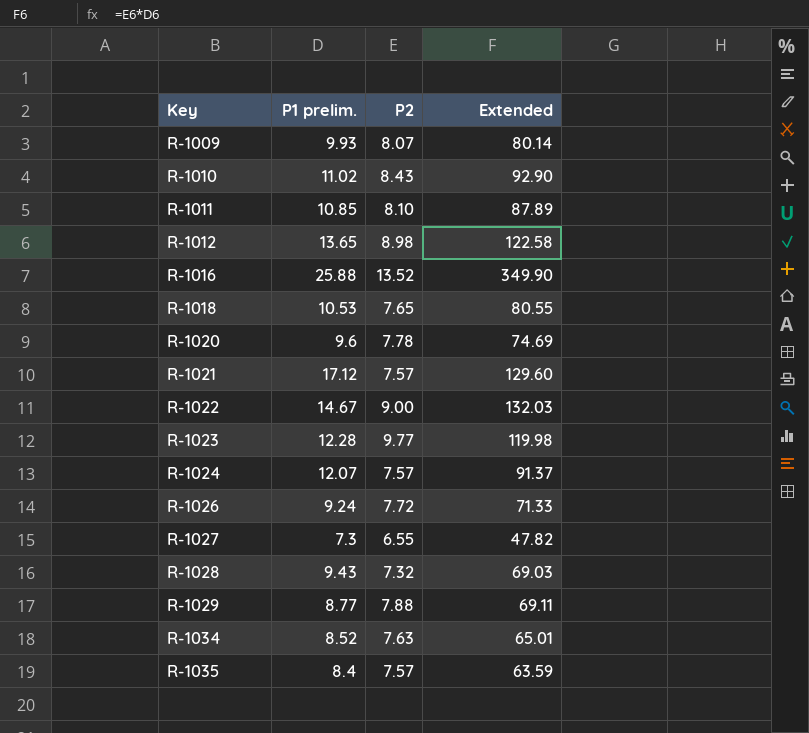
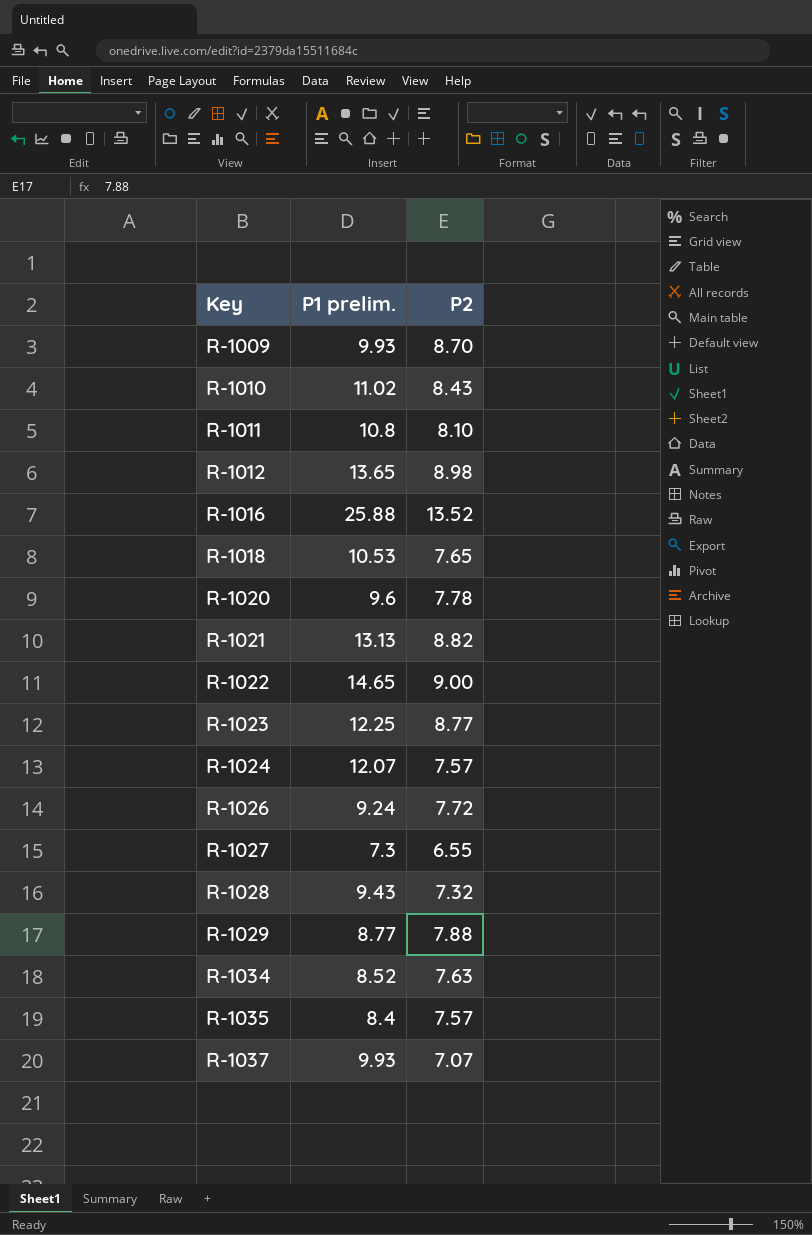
column Extended | formula: [P1 prelim.] * [P2] -> none
R-1009 | P2: 8.07 -> 8.70
R-1011 | P1 prelim.: 10.85 -> 10.8
R-1021 | P1 prelim.: 17.12 -> 13.13
R-1021 | P2: 7.57 -> 8.82
R-1022 | P1 prelim.: 14.67 -> 14.65
R-1023 | P1 prelim.: 12.28 -> 12.25
R-1023 | P2: 9.77 -> 8.77
row R-1037: none -> 9.93 | 7.07

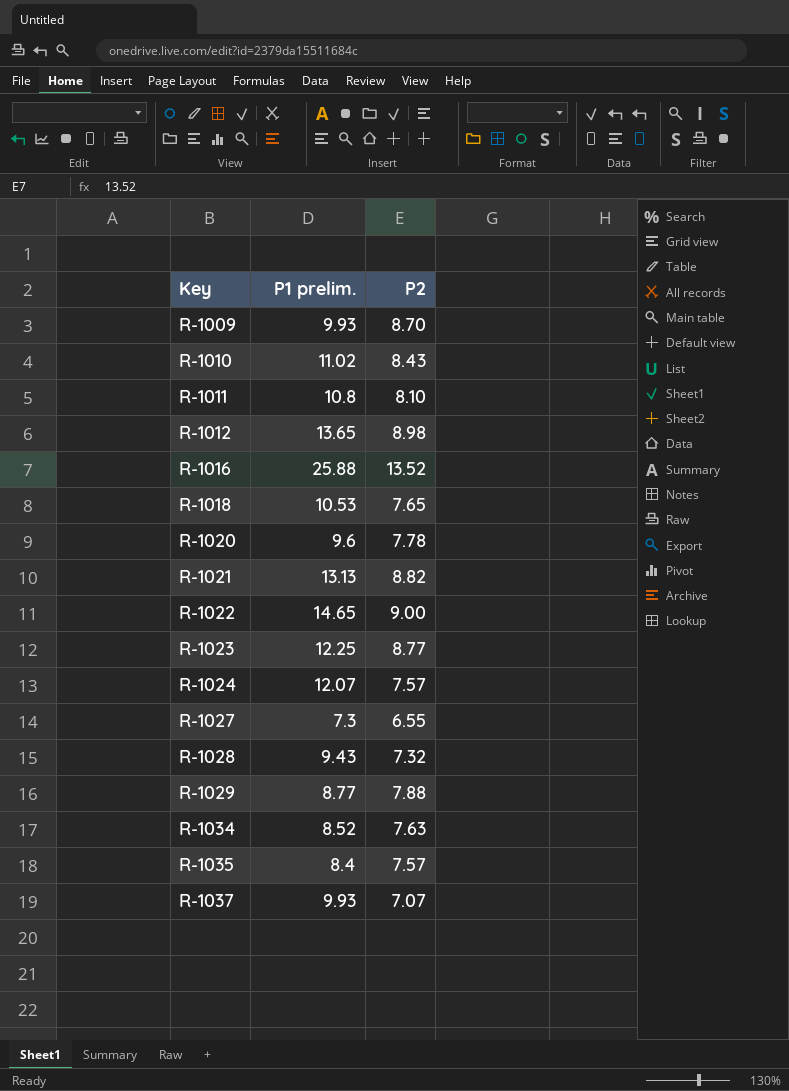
row R-1026: 9.24 | 7.72 -> none

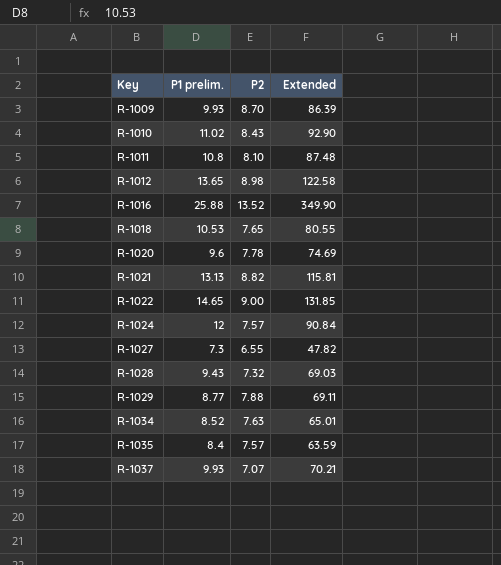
column Extended | formula: none -> [P1 prelim.] * [P2]
row R-1023: 12.25 | 8.77 -> none
R-1024 | P1 prelim.: 12.07 -> 12

